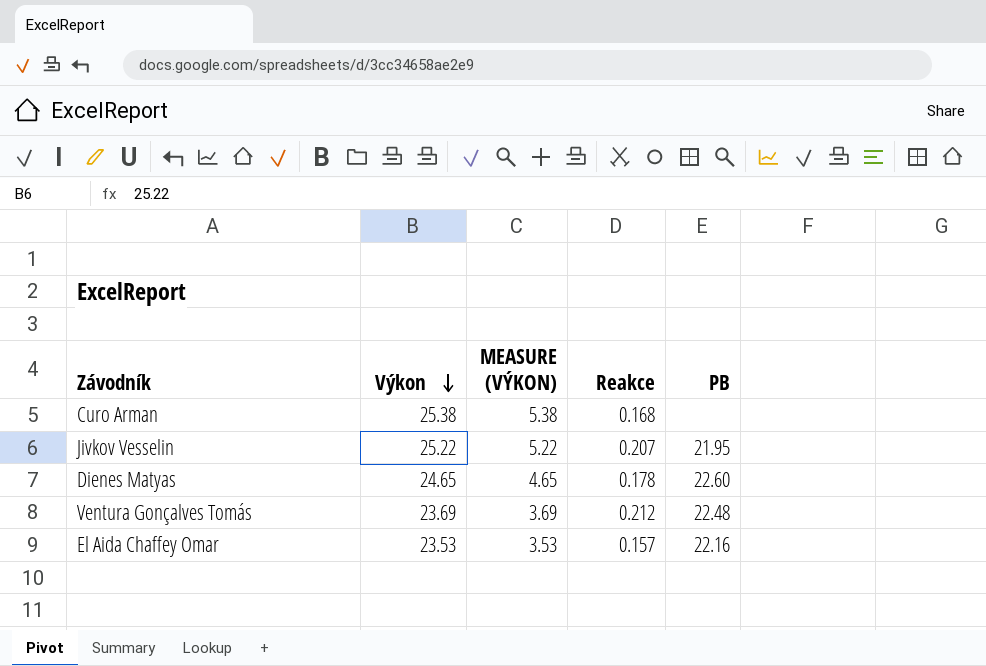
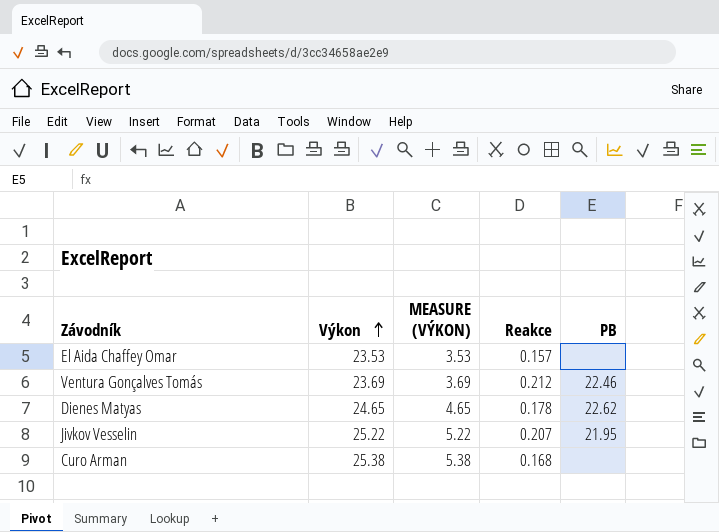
row order: Výkon descending -> Výkon ascending
El Aida Chaffey Omar | PB: 22.16 -> none
Ventura Gonçalves Tomás | PB: 22.48 -> 22.46
Dienes Matyas | PB: 22.60 -> 22.62

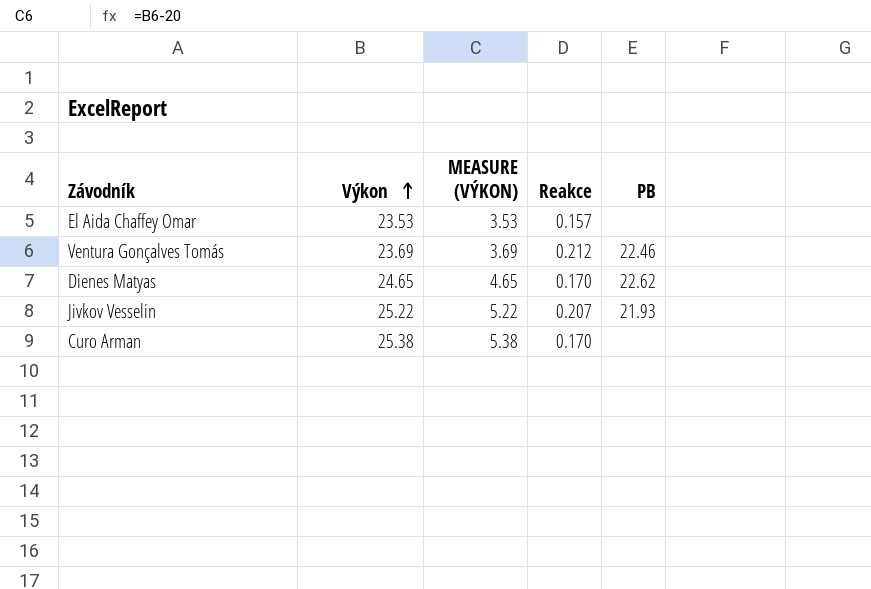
Dienes Matyas | Reakce: 0.178 -> 0.170
Jivkov Vesselin | PB: 21.95 -> 21.93
Curo Arman | Reakce: 0.168 -> 0.170

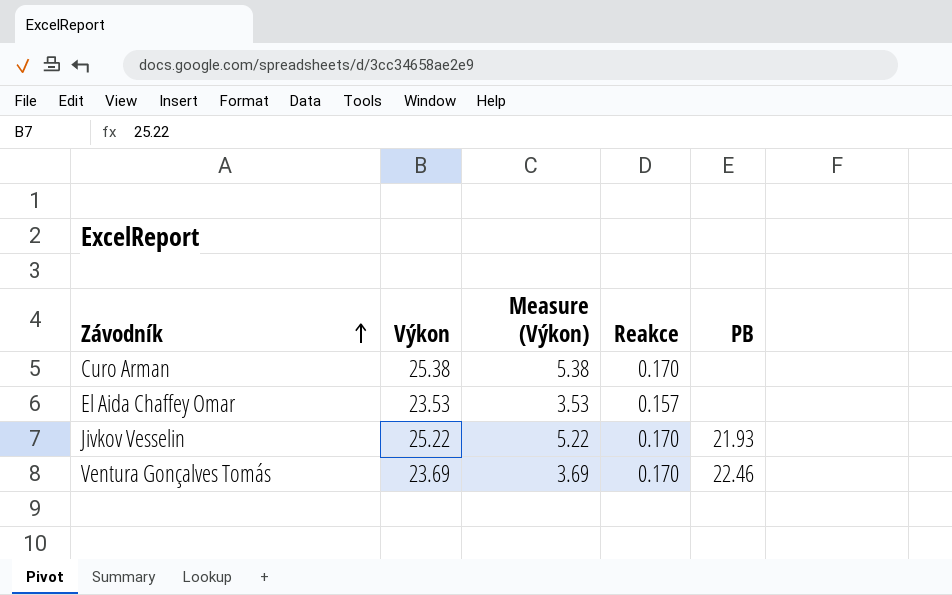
row order: Výkon ascending -> Závodník ascending
column name: MEASURE (VÝKON) -> Measure (Výkon)
row Dienes Matyas: 24.65 | 4.65 | 0.170 | 22.62 -> none
Jivkov Vesselin | Reakce: 0.207 -> 0.170
Ventura Gonçalves Tomás | Reakce: 0.212 -> 0.170

